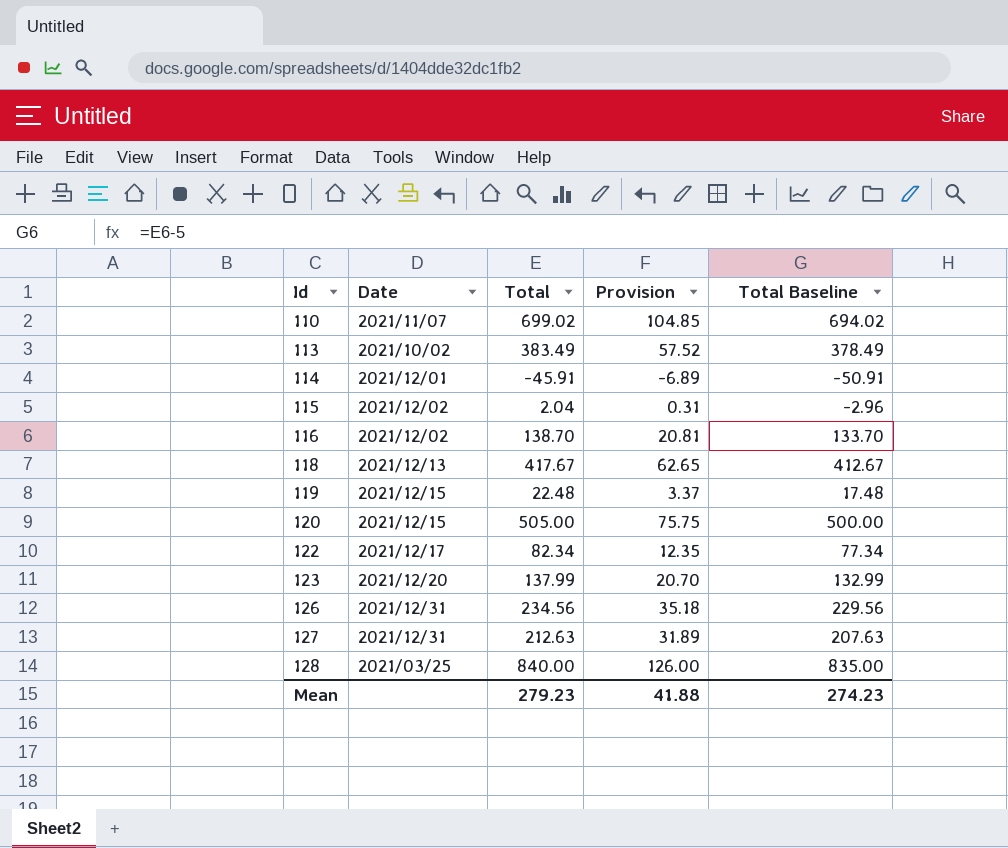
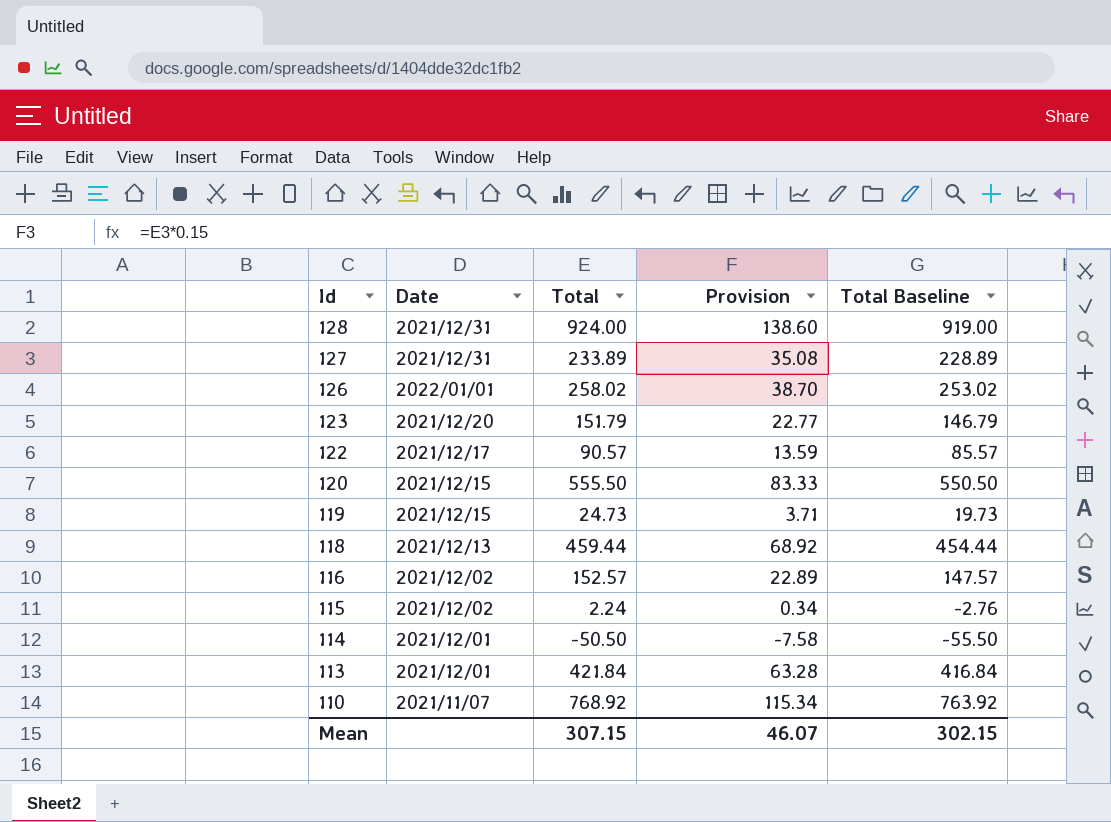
row order: Id ascending -> Id descending
128 | Date: 2021/03/25 -> 2021/12/31
128 | Total: 840.00 -> 924.00
128 | Provision: 126.00 -> 138.60
128 | Total Baseline: 835.00 -> 919.00
127 | Total: 212.63 -> 233.89
127 | Provision: 31.89 -> 35.08
127 | Total Baseline: 207.63 -> 228.89
126 | Date: 2021/12/31 -> 2022/01/01
126 | Total: 234.56 -> 258.02
126 | Provision: 35.18 -> 38.70
126 | Total Baseline: 229.56 -> 253.02
123 | Total: 137.99 -> 151.79
123 | Provision: 20.70 -> 22.77
123 | Total Baseline: 132.99 -> 146.79
122 | Total: 82.34 -> 90.57
122 | Provision: 12.35 -> 13.59
122 | Total Baseline: 77.34 -> 85.57
120 | Total: 505.00 -> 555.50
120 | Provision: 75.75 -> 83.33
120 | Total Baseline: 500.00 -> 550.50
119 | Total: 22.48 -> 24.73
119 | Provision: 3.37 -> 3.71
119 | Total Baseline: 17.48 -> 19.73
118 | Total: 417.67 -> 459.44
118 | Provision: 62.65 -> 68.92
118 | Total Baseline: 412.67 -> 454.44
116 | Total: 138.70 -> 152.57
116 | Provision: 20.81 -> 22.89
116 | Total Baseline: 133.70 -> 147.57
115 | Total: 2.04 -> 2.24
115 | Provision: 0.31 -> 0.34
115 | Total Baseline: -2.96 -> -2.76
114 | Total: -45.91 -> -50.50
114 | Provision: -6.89 -> -7.58
114 | Total Baseline: -50.91 -> -55.50
113 | Date: 2021/10/02 -> 2021/12/01
113 | Total: 383.49 -> 421.84
113 | Provision: 57.52 -> 63.28
113 | Total Baseline: 378.49 -> 416.84
110 | Total: 699.02 -> 768.92
110 | Provision: 104.85 -> 115.34
110 | Total Baseline: 694.02 -> 763.92
Mean | Total: 279.23 -> 307.15
Mean | Provision: 41.88 -> 46.07
Mean | Total Baseline: 274.23 -> 302.15

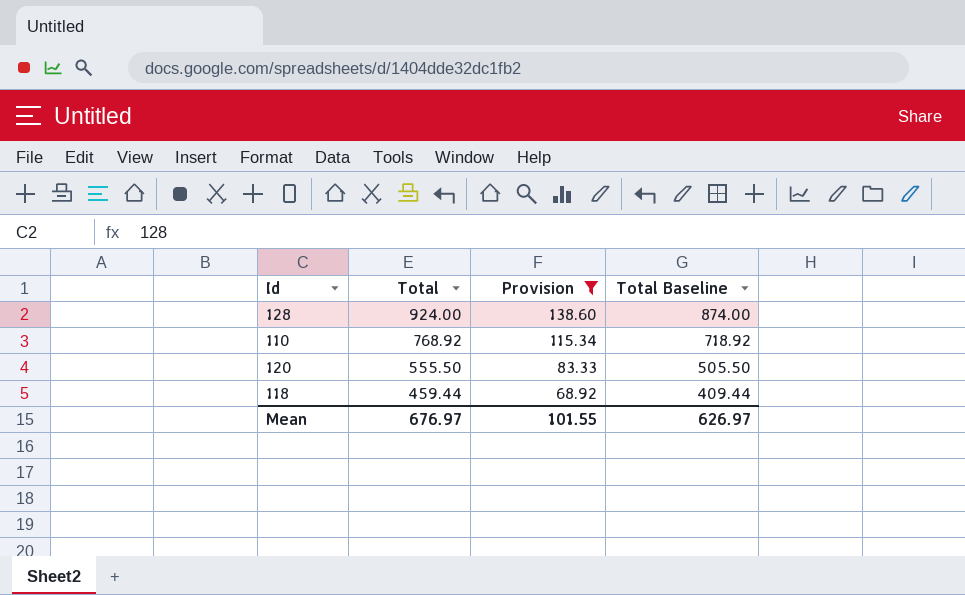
filter: none -> Provision >= 68.92
row order: Id descending -> Total descending
column Date | position: 2 -> none
column Total Baseline | formula: [Total] - 5 -> [Total] - 50
Mean | Total: 307.15 -> 676.97
Mean | Provision: 46.07 -> 101.55
Mean | Total Baseline: 302.15 -> 626.97

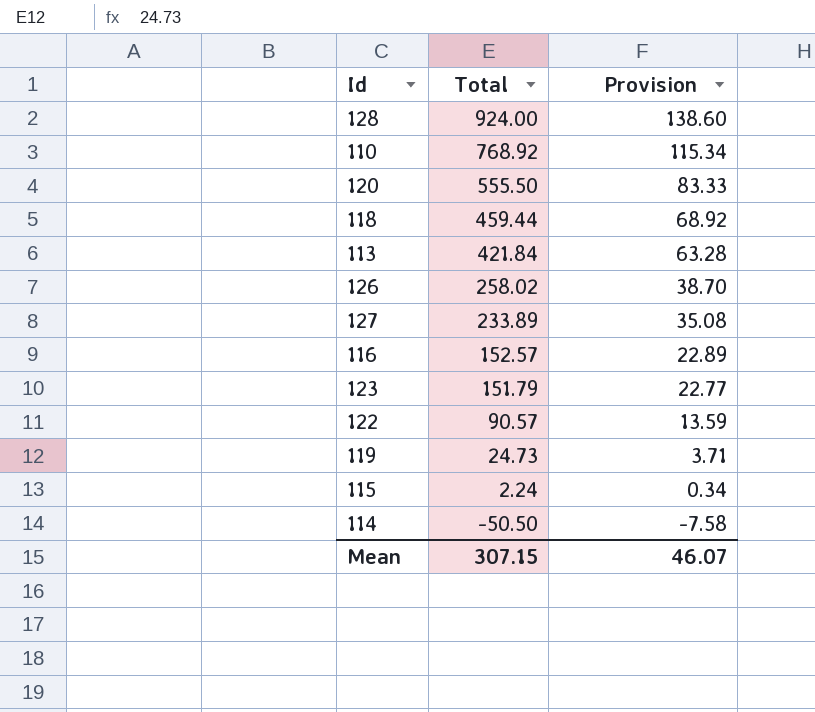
filter: Provision >= 68.92 -> none
column Total Baseline | formula: [Total] - 50 -> none
Mean | Total: 676.97 -> 307.15
Mean | Provision: 101.55 -> 46.07

